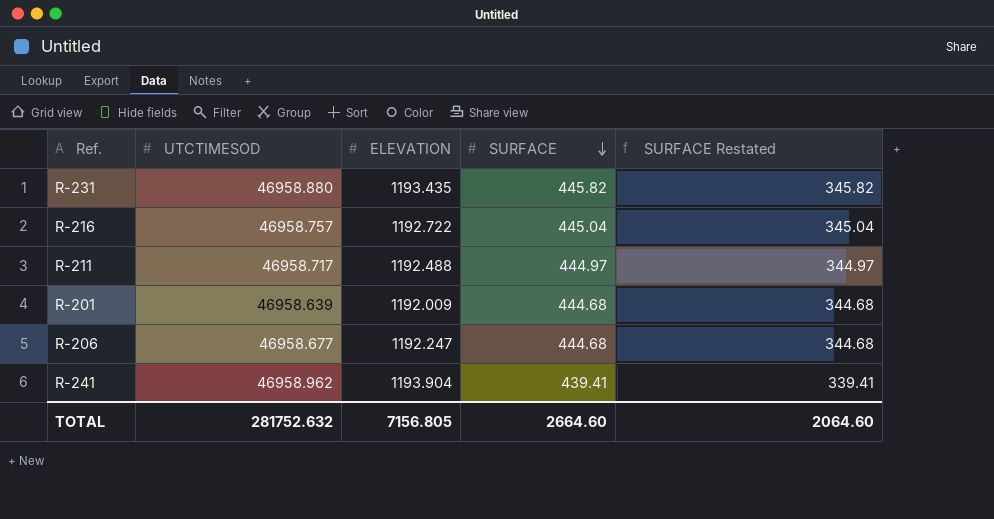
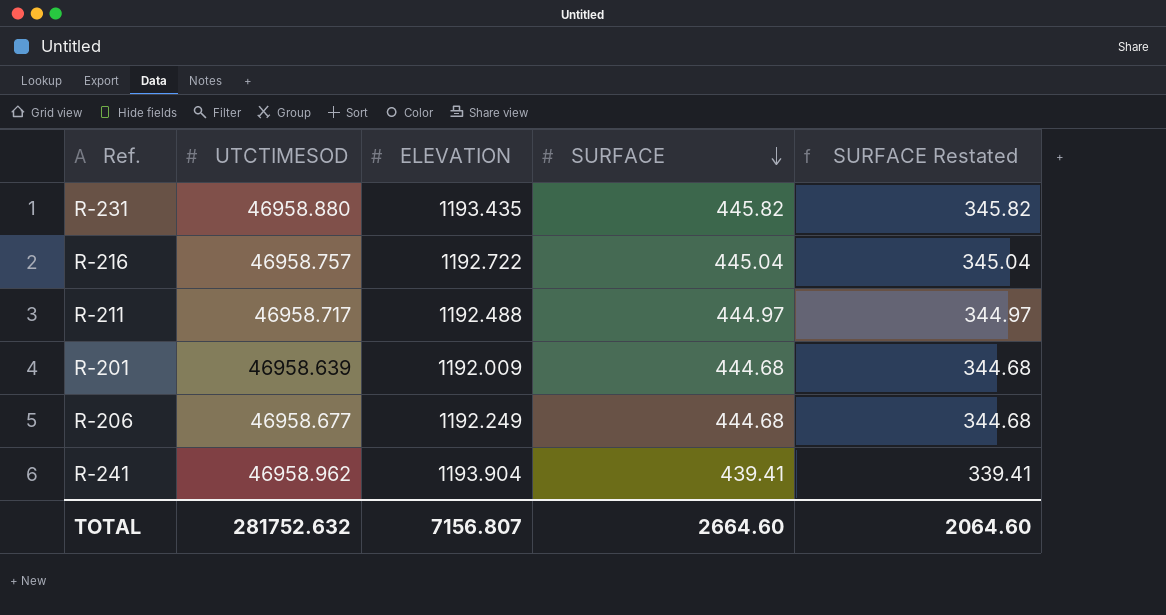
R-206 | ELEVATION: 1192.247 -> 1192.249
TOTAL | ELEVATION: 7156.805 -> 7156.807

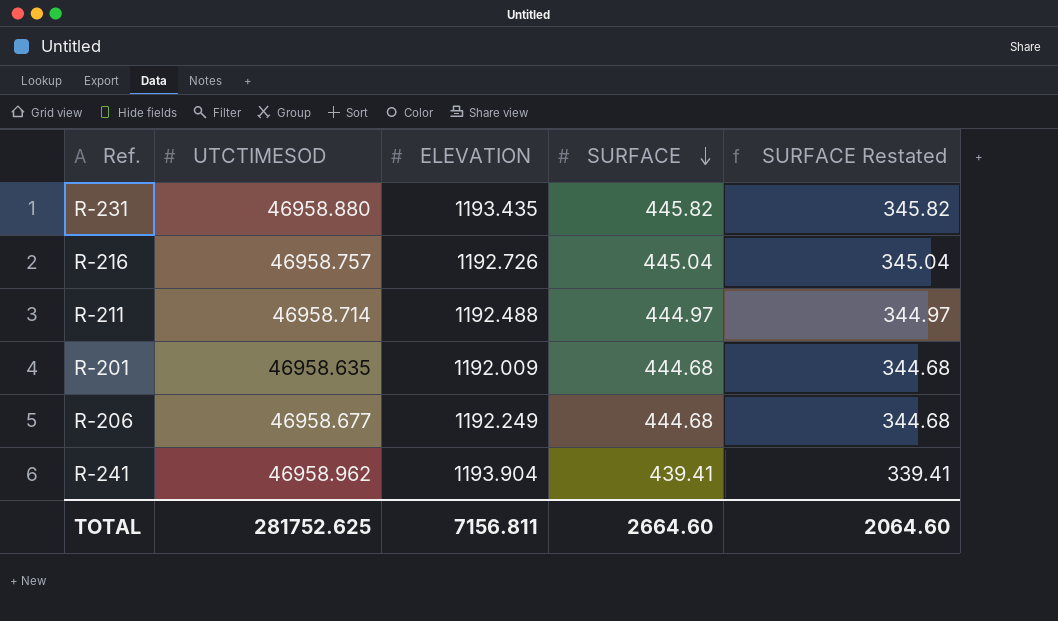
R-216 | ELEVATION: 1192.722 -> 1192.726
R-211 | UTCTIMESOD: 46958.717 -> 46958.714
R-201 | UTCTIMESOD: 46958.639 -> 46958.635
TOTAL | UTCTIMESOD: 281752.632 -> 281752.625
TOTAL | ELEVATION: 7156.807 -> 7156.811

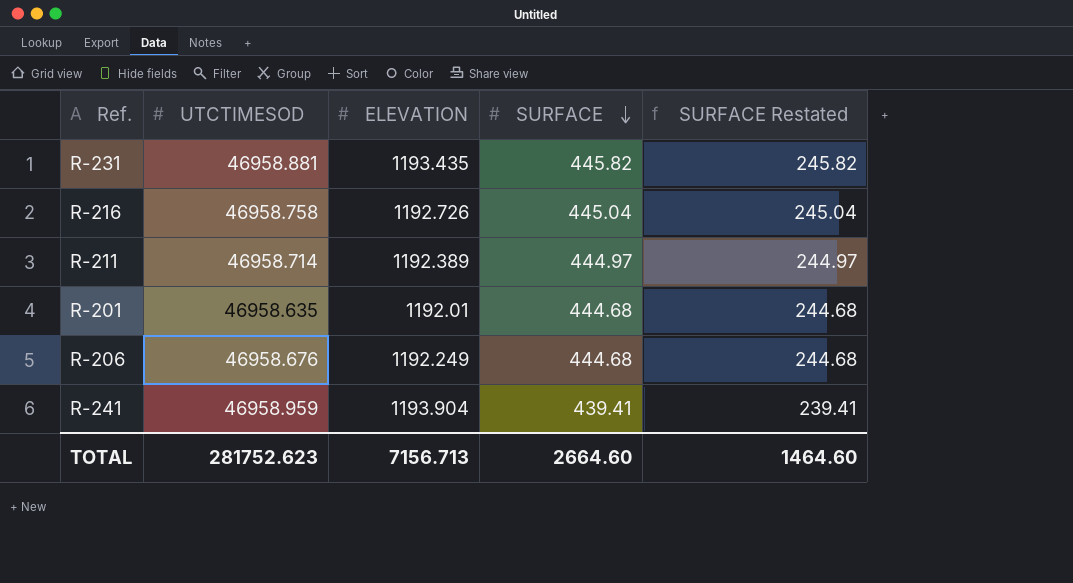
column SURFACE Restated | formula: [SURFACE] - 100 -> [SURFACE] - 200
R-231 | UTCTIMESOD: 46958.880 -> 46958.881
R-216 | UTCTIMESOD: 46958.757 -> 46958.758
R-211 | ELEVATION: 1192.488 -> 1192.389
R-201 | ELEVATION: 1192.009 -> 1192.01
R-206 | UTCTIMESOD: 46958.677 -> 46958.676
R-241 | UTCTIMESOD: 46958.962 -> 46958.959
TOTAL | UTCTIMESOD: 281752.625 -> 281752.623
TOTAL | ELEVATION: 7156.811 -> 7156.713
TOTAL | SURFACE Restated: 2064.60 -> 1464.60

